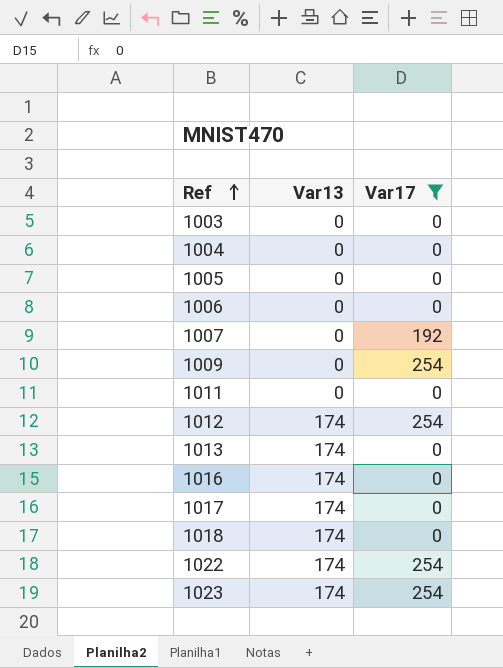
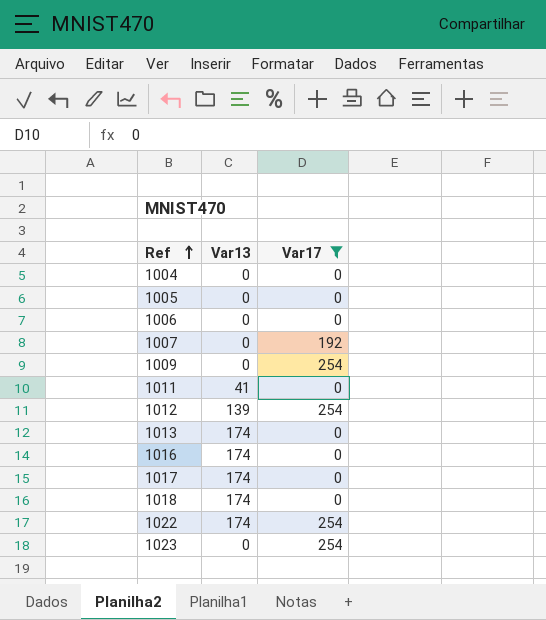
row 1003: 0 | 0 -> none
1011 | Var13: 0 -> 41
1012 | Var13: 174 -> 139
1023 | Var13: 174 -> 0

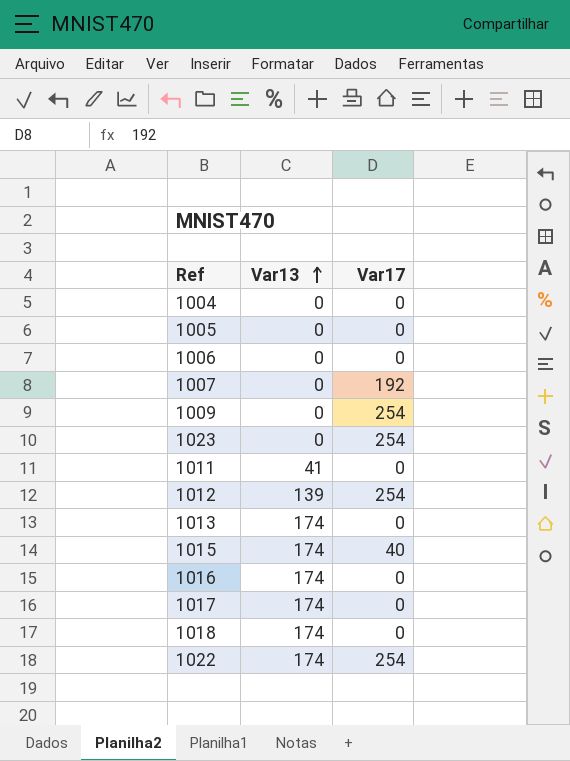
filter: Var17 != 40 -> none
row order: Ref ascending -> Var13 ascending

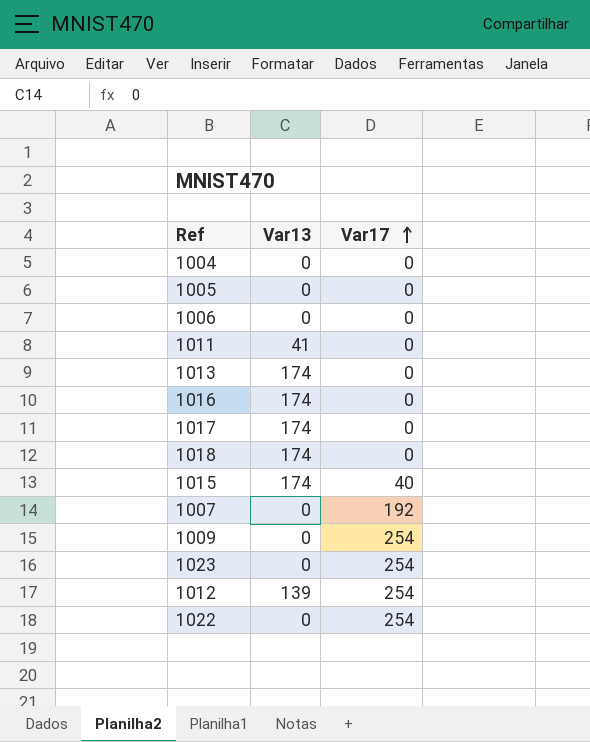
row order: Var13 ascending -> Var17 ascending
1022 | Var13: 174 -> 0

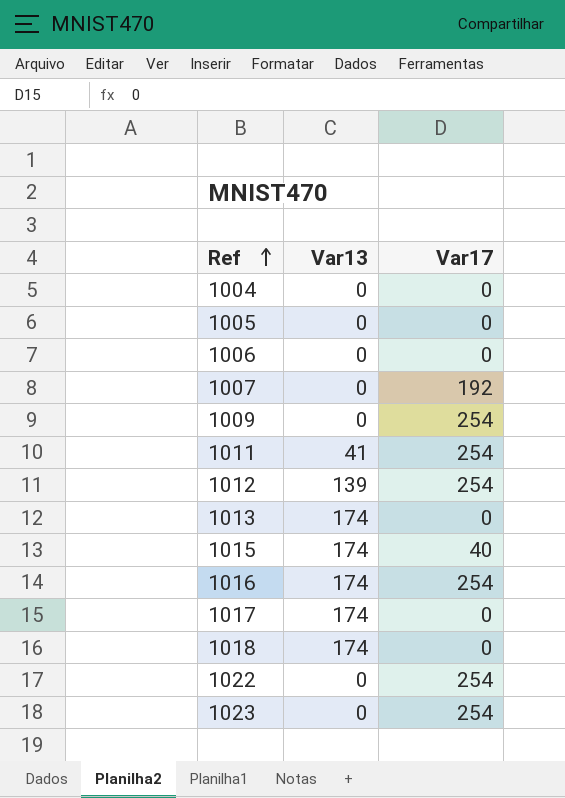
row order: Var17 ascending -> Ref ascending
1011 | Var17: 0 -> 254
1016 | Var17: 0 -> 254

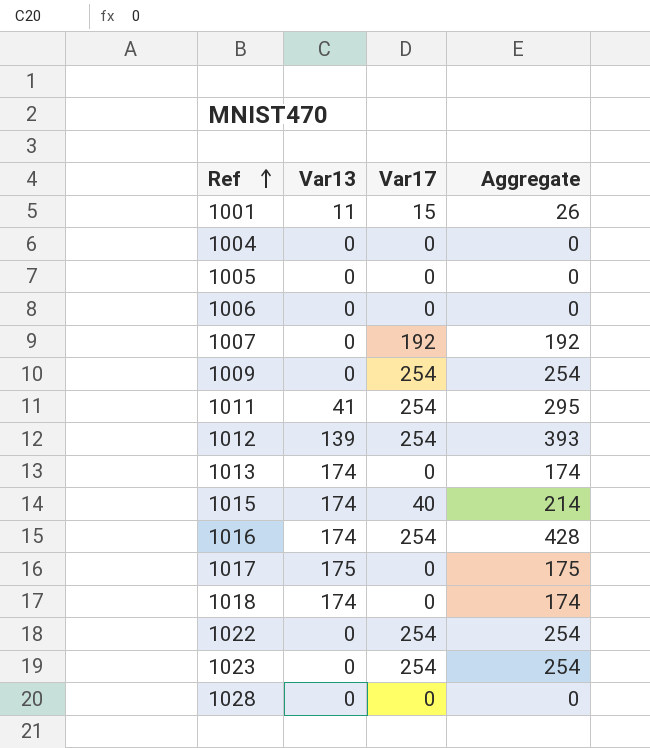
column Aggregate | formula: none -> [Var13] + [Var17]
row 1001: none -> 11 | 15 | 26
1017 | Var13: 174 -> 175
row 1028: none -> 0 | 0 | 0

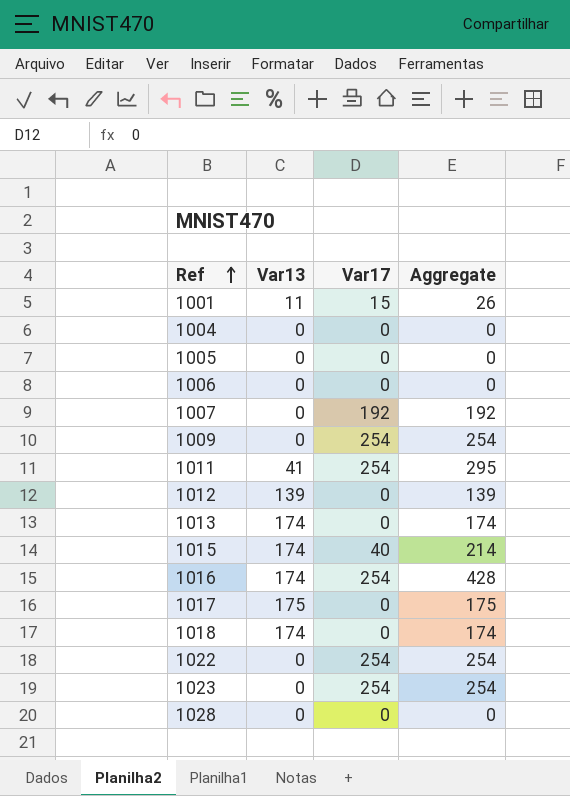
1012 | Var17: 254 -> 0
1012 | Aggregate: 393 -> 139

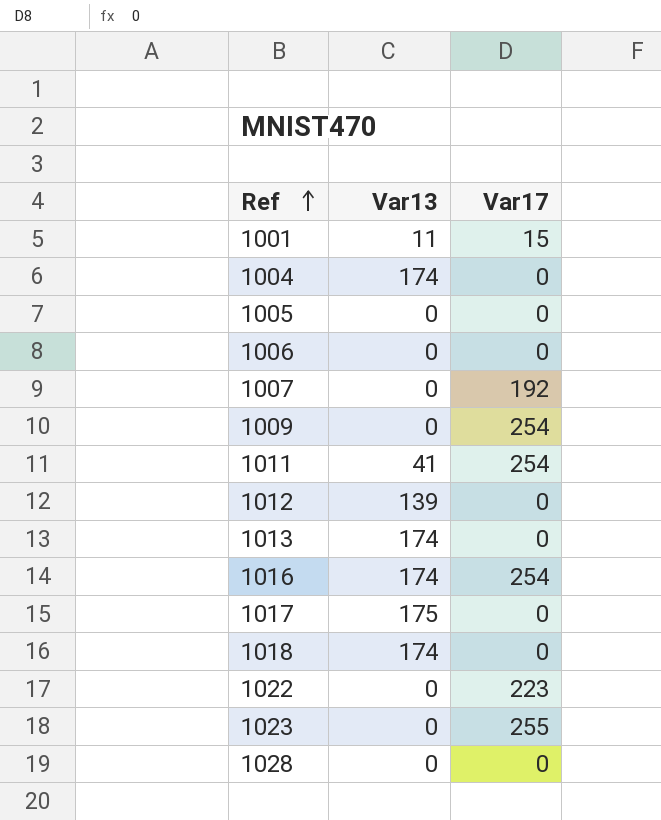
column Aggregate | formula: [Var13] + [Var17] -> none
row 1015: 174 | 40 | 214 -> none
1004 | Var13: 0 -> 174
1022 | Var17: 254 -> 223
1023 | Var17: 254 -> 255

